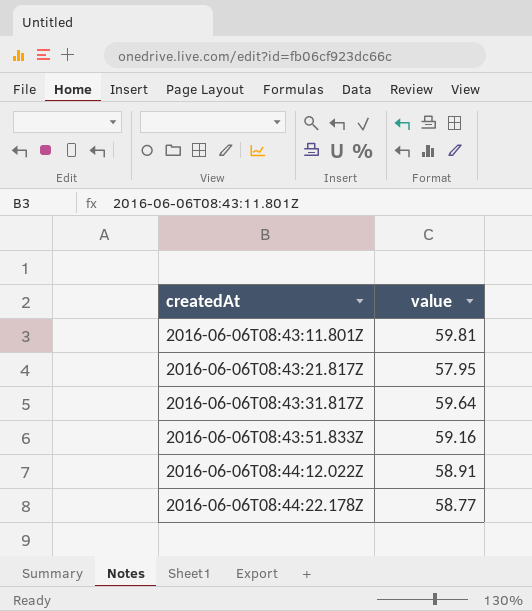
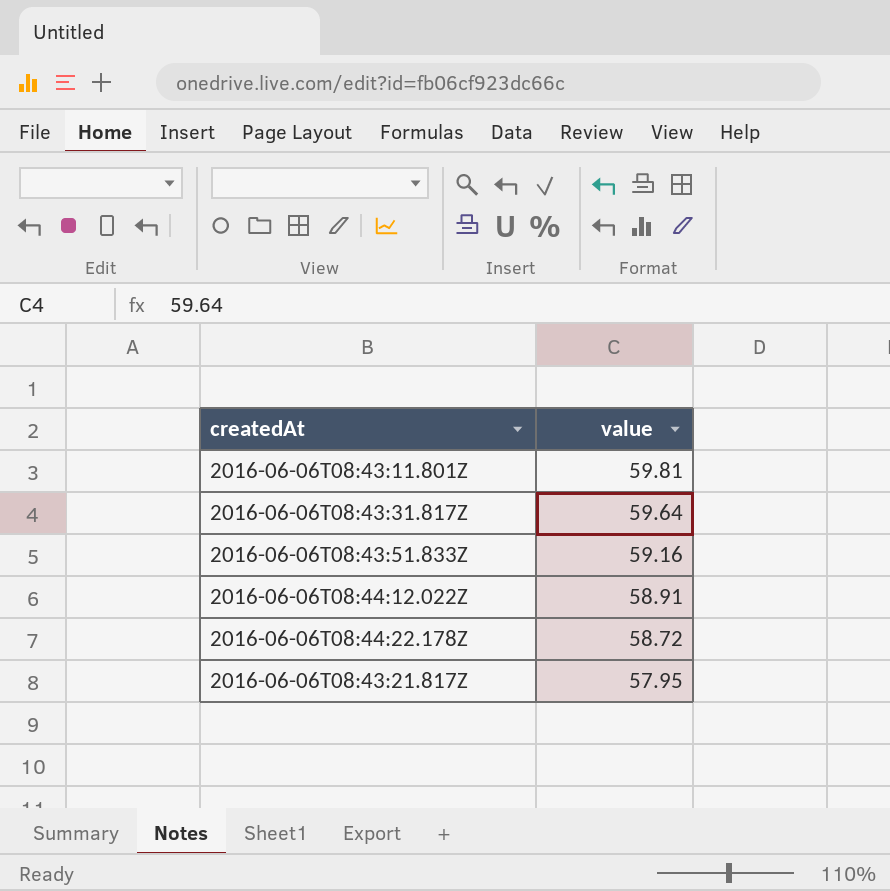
row order: createdAt ascending -> value descending
2016-06-06T08:44:22.178Z | value: 58.77 -> 58.72

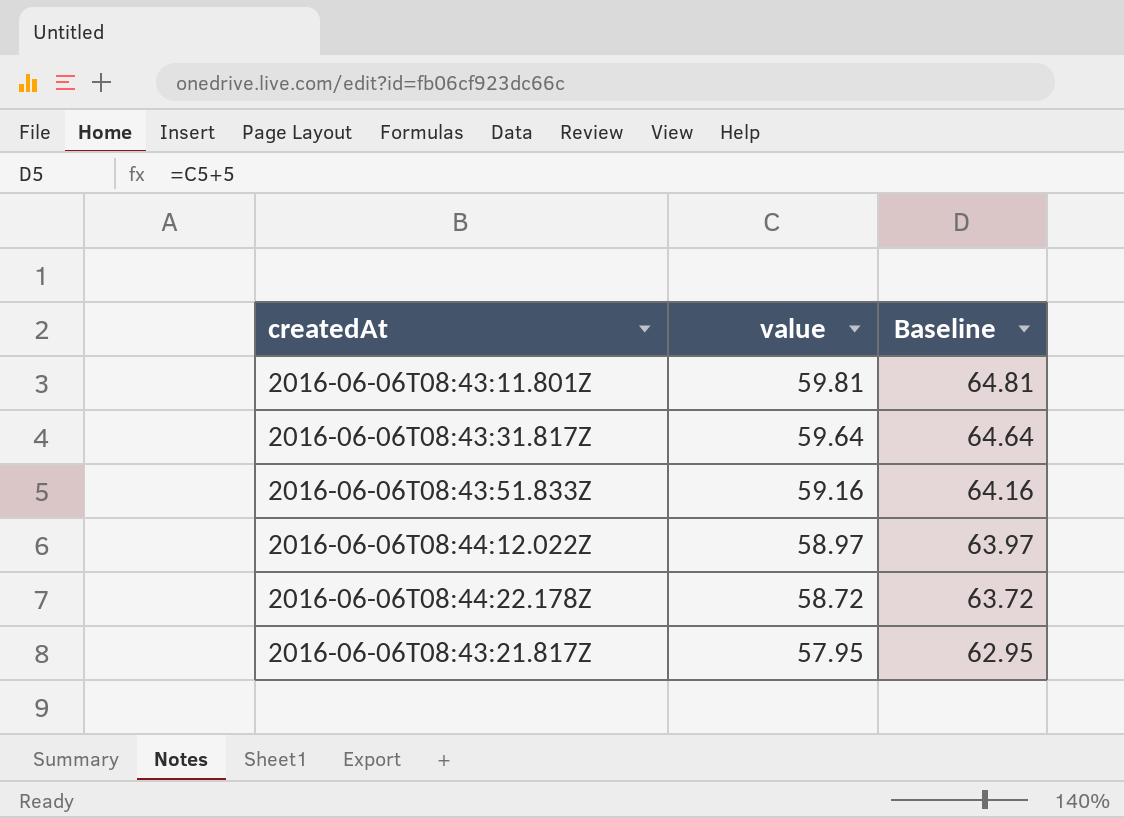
column Baseline | formula: none -> [value] + 5
2016-06-06T08:44:12.022Z | value: 58.91 -> 58.97

